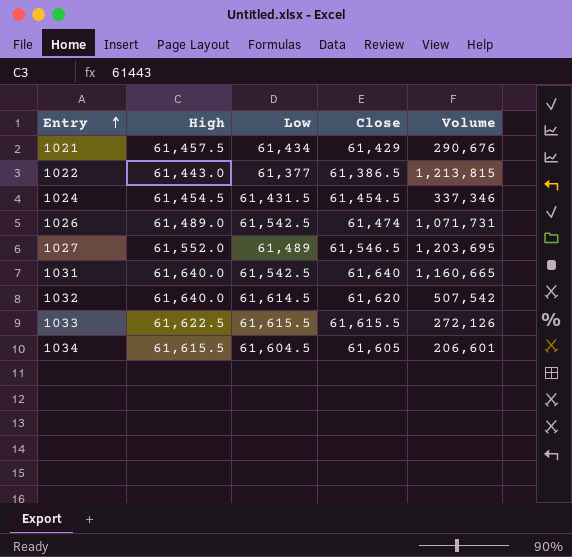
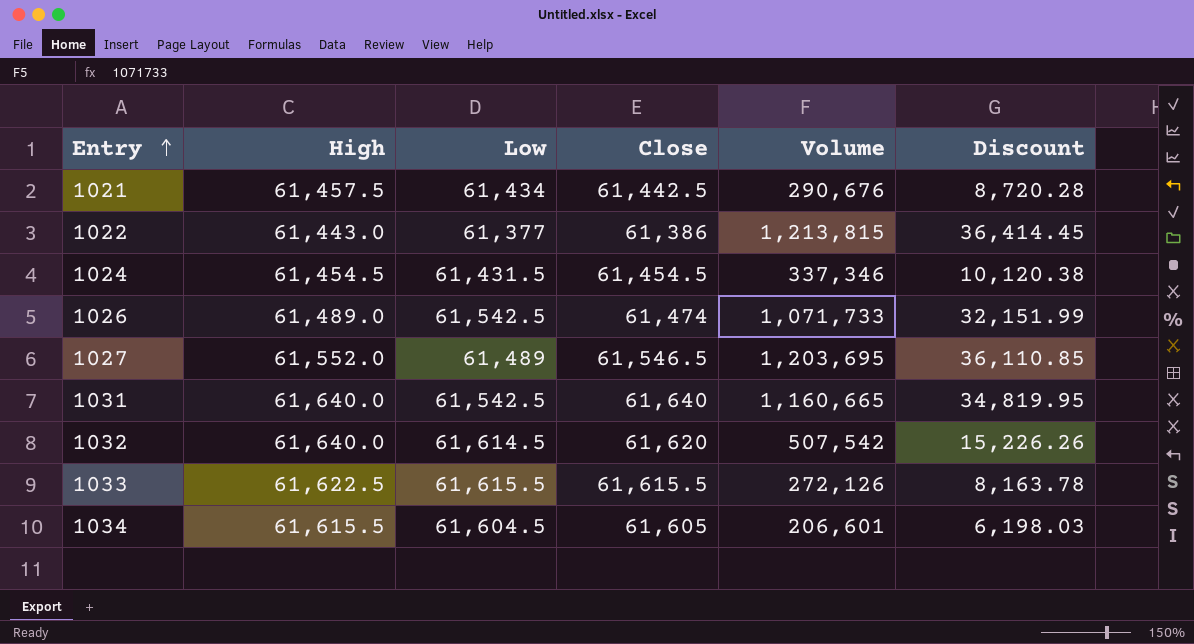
column Discount | formula: none -> [Volume] * 0.03
1021 | Close: 61,429 -> 61,442.5
1022 | Close: 61,386.5 -> 61,386
1026 | Volume: 1,071,731 -> 1,071,733

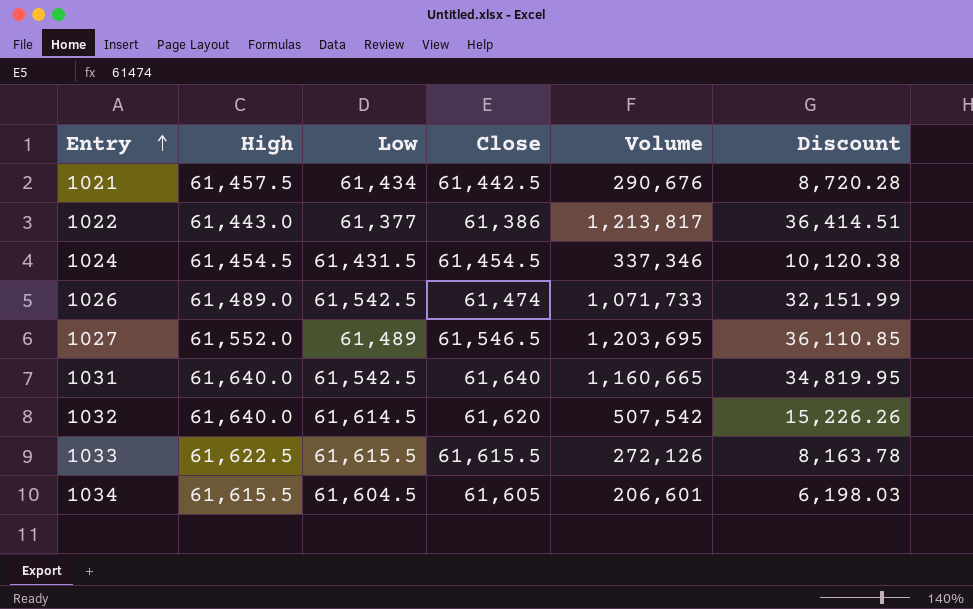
1022 | Volume: 1,213,815 -> 1,213,817
1022 | Discount: 36,414.45 -> 36,414.51

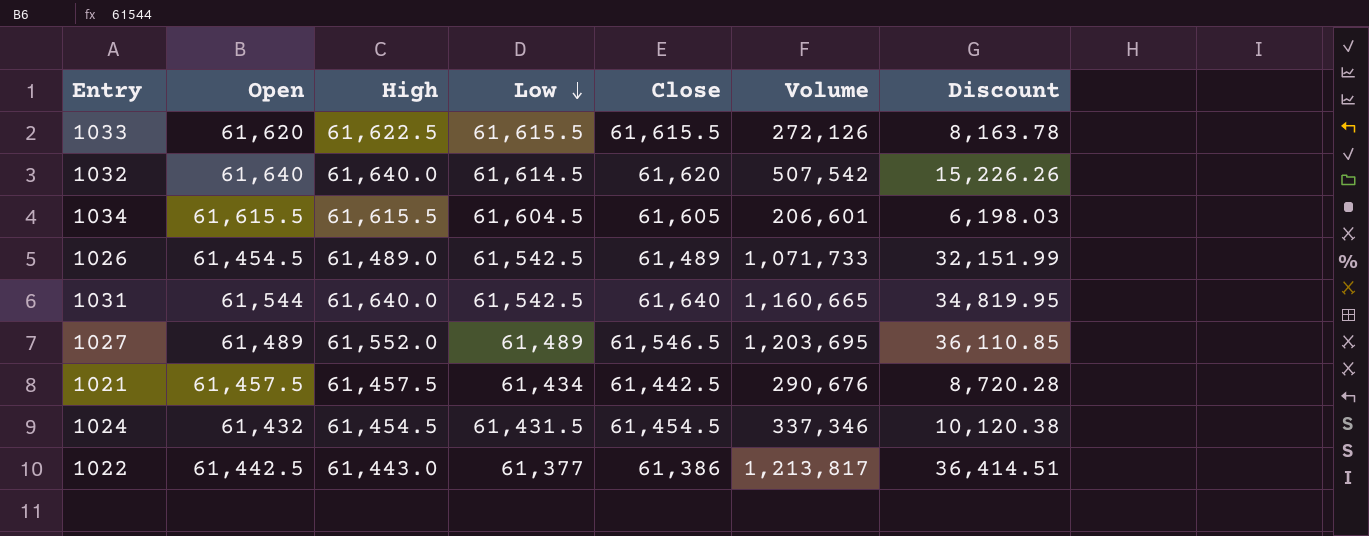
row order: Entry ascending -> Low descending
column Open | position: none -> 2
1026 | Close: 61,474 -> 61,489

